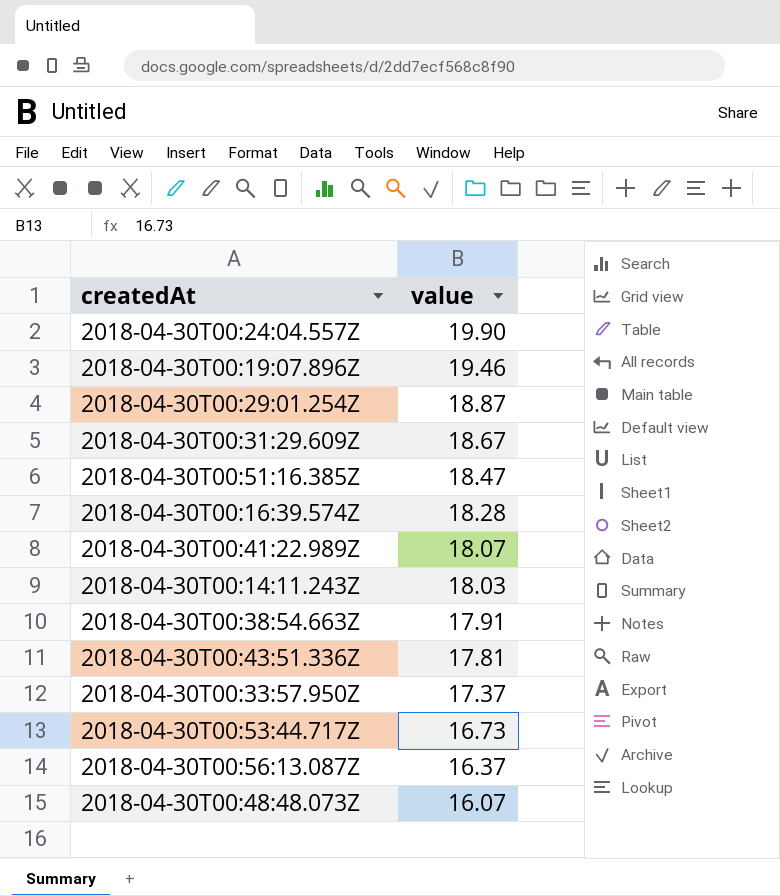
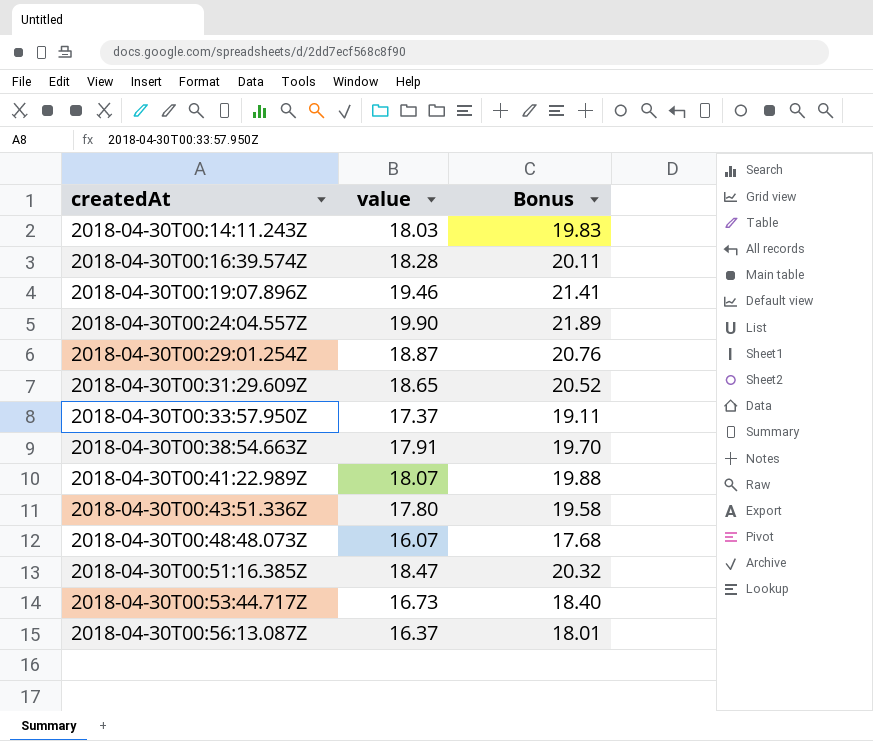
row order: value descending -> createdAt ascending
column Bonus | formula: none -> [value] * 1.1
2018-04-30T00:31:29.609Z | value: 18.67 -> 18.65
2018-04-30T00:43:51.336Z | value: 17.81 -> 17.80

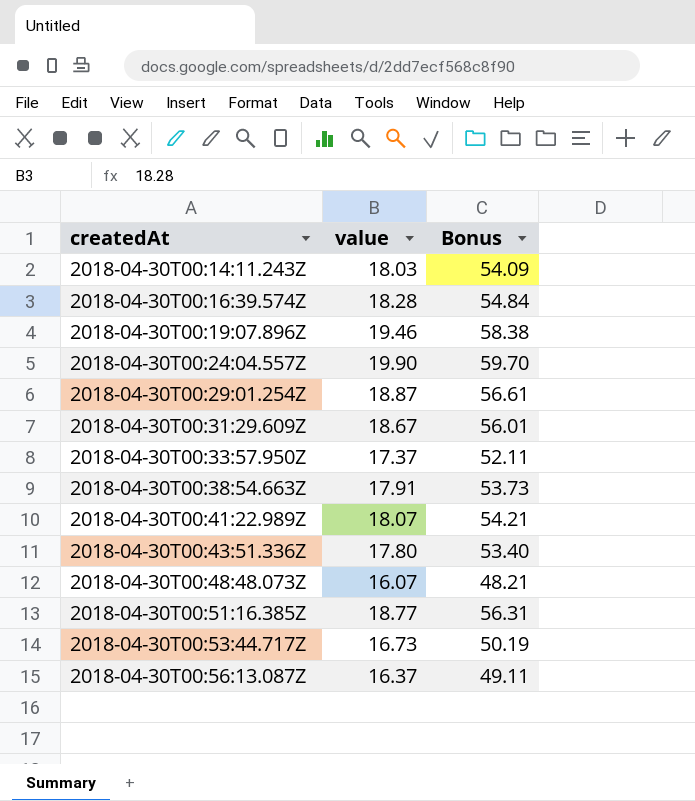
column Bonus | formula: [value] * 1.1 -> [value] * 3
2018-04-30T00:31:29.609Z | value: 18.65 -> 18.67
2018-04-30T00:51:16.385Z | value: 18.47 -> 18.77

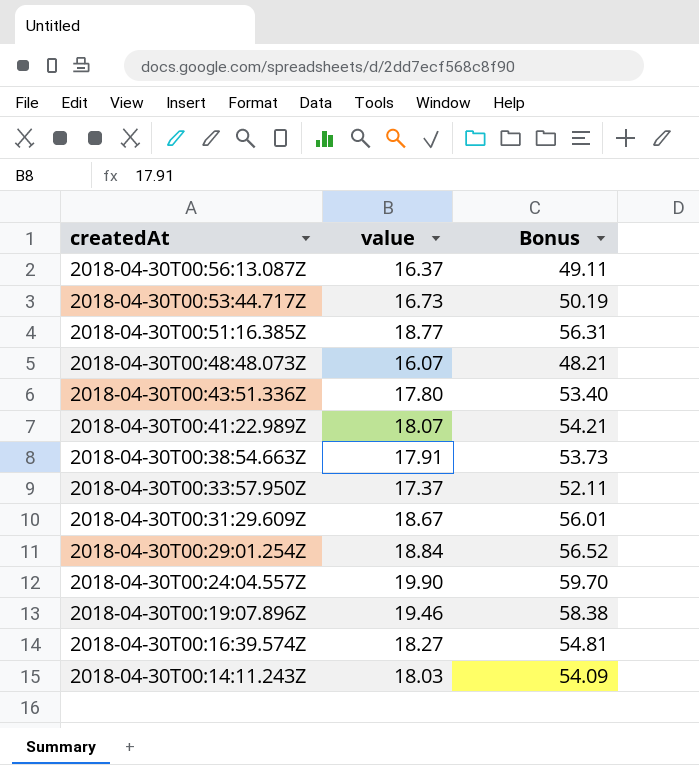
row order: createdAt ascending -> createdAt descending
2018-04-30T00:29:01.254Z | value: 18.87 -> 18.84
2018-04-30T00:29:01.254Z | Bonus: 56.61 -> 56.52
2018-04-30T00:16:39.574Z | value: 18.28 -> 18.27
2018-04-30T00:16:39.574Z | Bonus: 54.84 -> 54.81

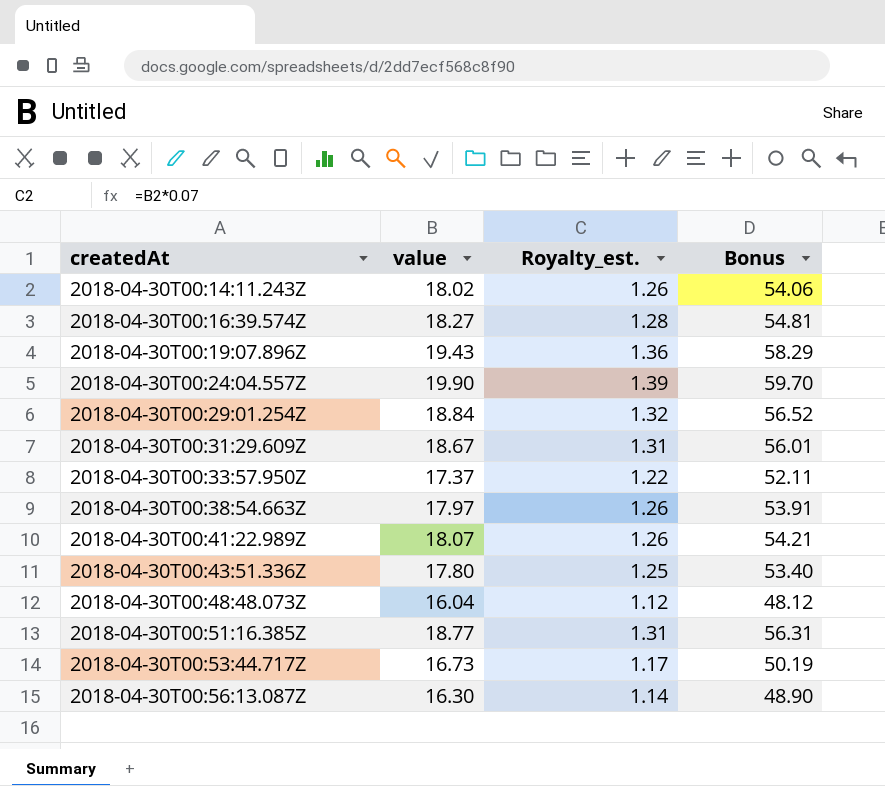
row order: createdAt descending -> createdAt ascending
column Royalty_est. | formula: none -> [value] * 0.07
2018-04-30T00:14:11.243Z | value: 18.03 -> 18.02
2018-04-30T00:14:11.243Z | Bonus: 54.09 -> 54.06
2018-04-30T00:19:07.896Z | value: 19.46 -> 19.43
2018-04-30T00:19:07.896Z | Bonus: 58.38 -> 58.29
2018-04-30T00:38:54.663Z | value: 17.91 -> 17.97
2018-04-30T00:38:54.663Z | Bonus: 53.73 -> 53.91
2018-04-30T00:48:48.073Z | value: 16.07 -> 16.04
2018-04-30T00:48:48.073Z | Bonus: 48.21 -> 48.12
2018-04-30T00:56:13.087Z | value: 16.37 -> 16.30
2018-04-30T00:56:13.087Z | Bonus: 49.11 -> 48.90

